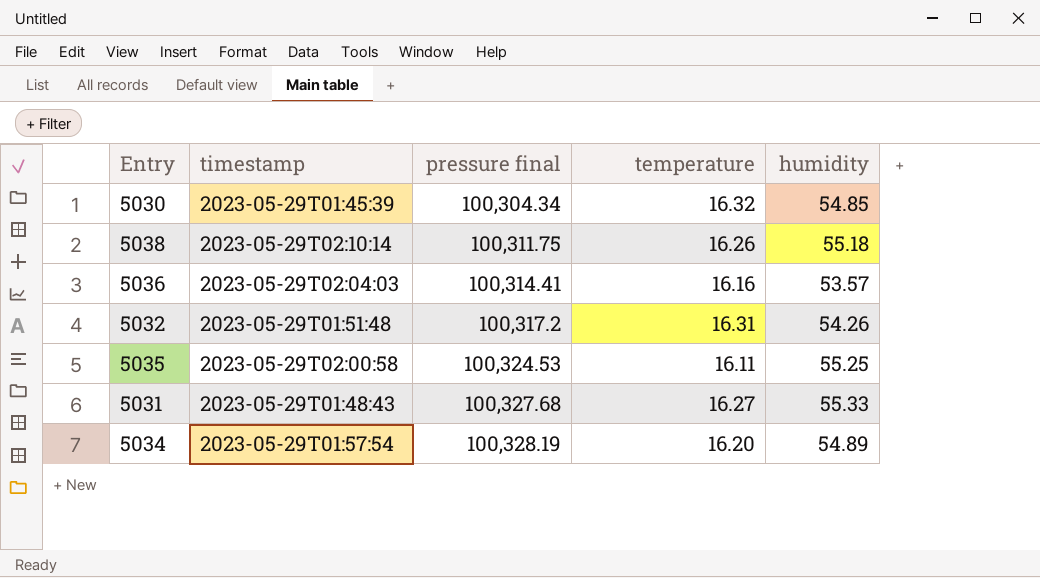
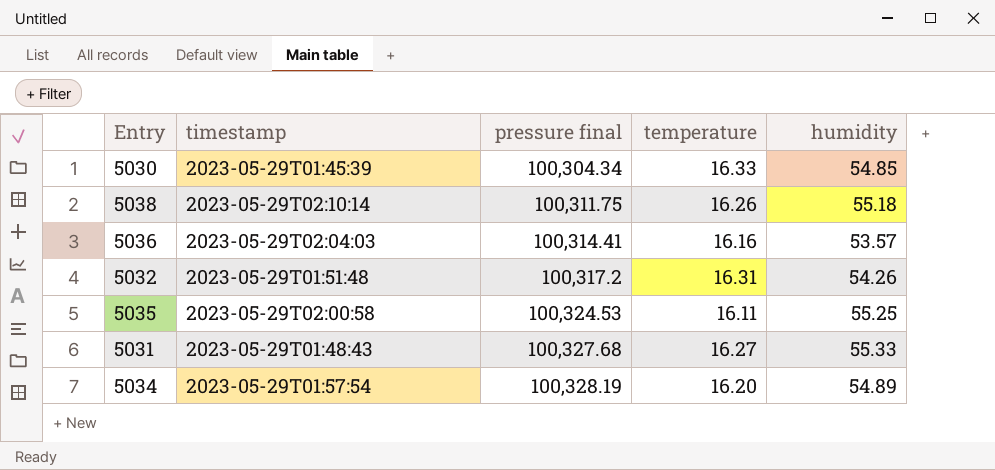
5030 | temperature: 16.32 -> 16.33

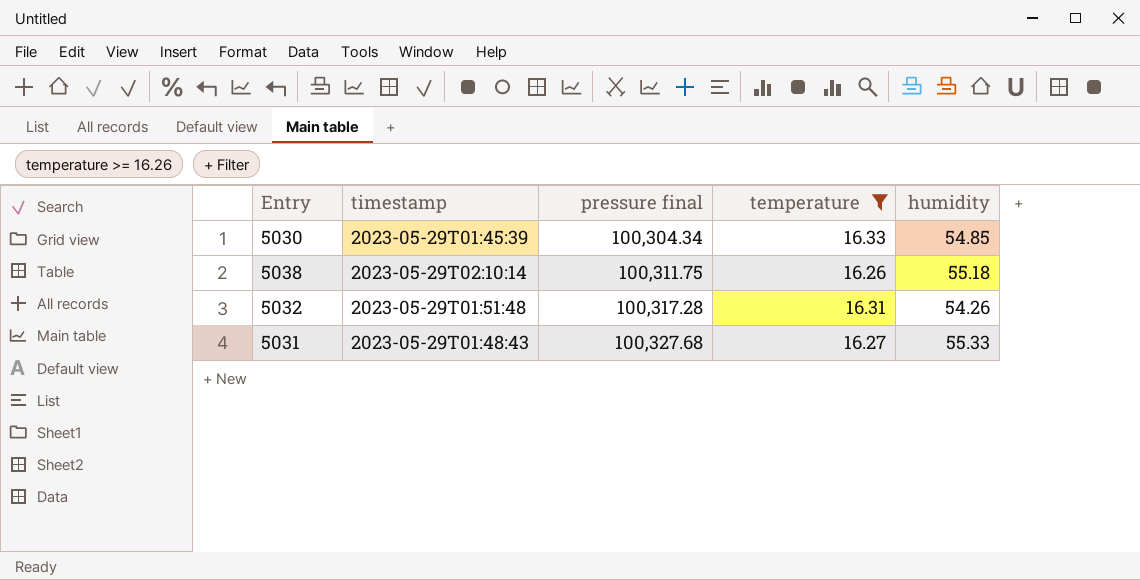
filter: none -> temperature >= 16.26
5032 | pressure final: 100,317.2 -> 100,317.28

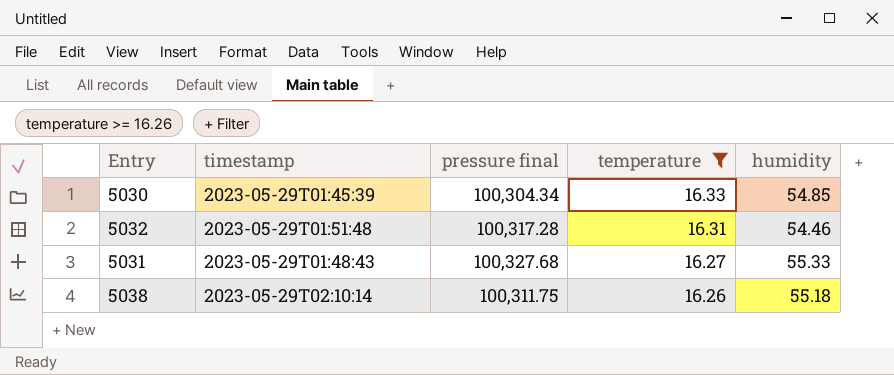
row order: pressure final ascending -> temperature descending
5032 | humidity: 54.26 -> 54.46

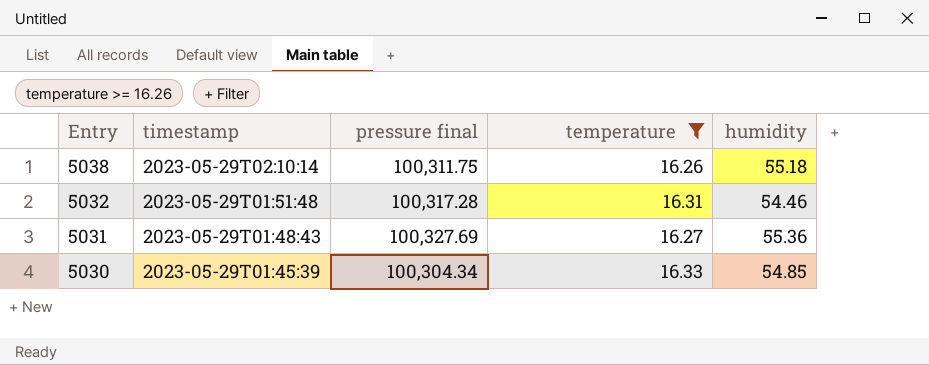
row order: temperature descending -> Entry descending
5031 | pressure final: 100,327.68 -> 100,327.69
5031 | humidity: 55.33 -> 55.36

